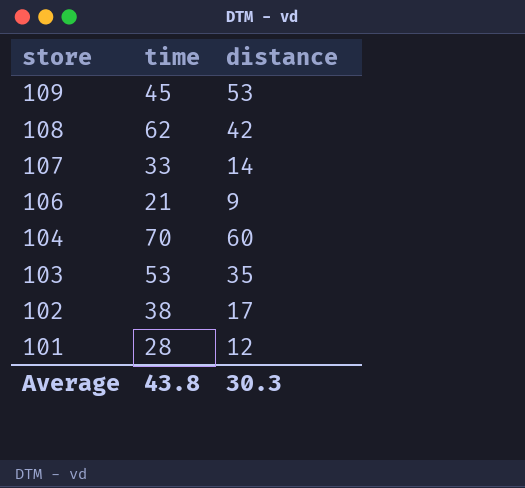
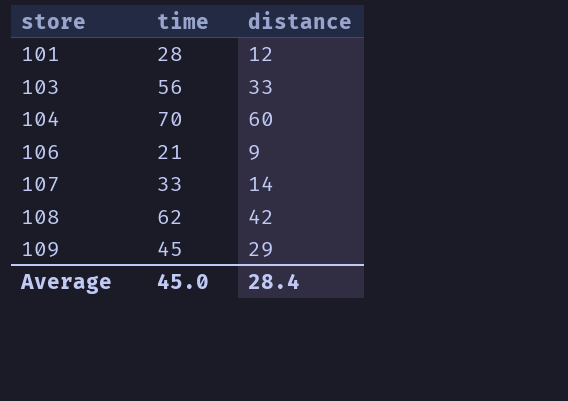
row order: store descending -> store ascending
row 102: 38 | 17 -> none
103 | time: 53 -> 56
103 | distance: 35 -> 33
109 | distance: 53 -> 29
Average | time: 43.8 -> 45.0
Average | distance: 30.3 -> 28.4

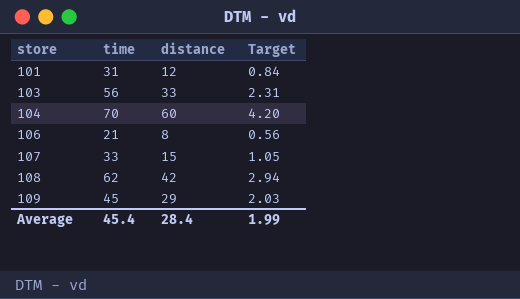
column Target | formula: none -> [distance] * 0.07
101 | time: 28 -> 31
106 | distance: 9 -> 8
107 | distance: 14 -> 15
Average | time: 45.0 -> 45.4

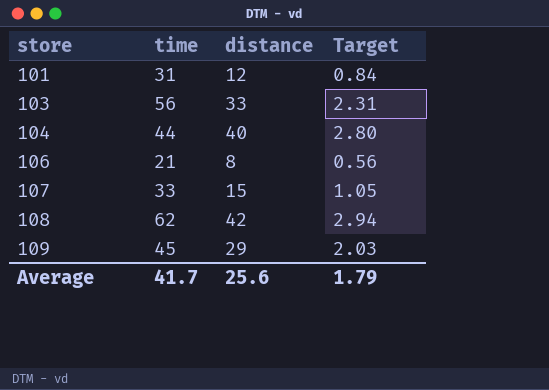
104 | time: 70 -> 44
104 | distance: 60 -> 40
104 | Target: 4.20 -> 2.80
Average | time: 45.4 -> 41.7
Average | distance: 28.4 -> 25.6
Average | Target: 1.99 -> 1.79

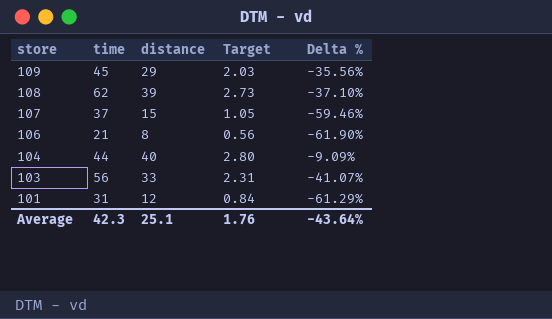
row order: store ascending -> store descending
column Delta % | formula: none -> ([distance] - [time]) / [time]
108 | distance: 42 -> 39
108 | Target: 2.94 -> 2.73
107 | time: 33 -> 37
Average | time: 41.7 -> 42.3
Average | distance: 25.6 -> 25.1
Average | Target: 1.79 -> 1.76

